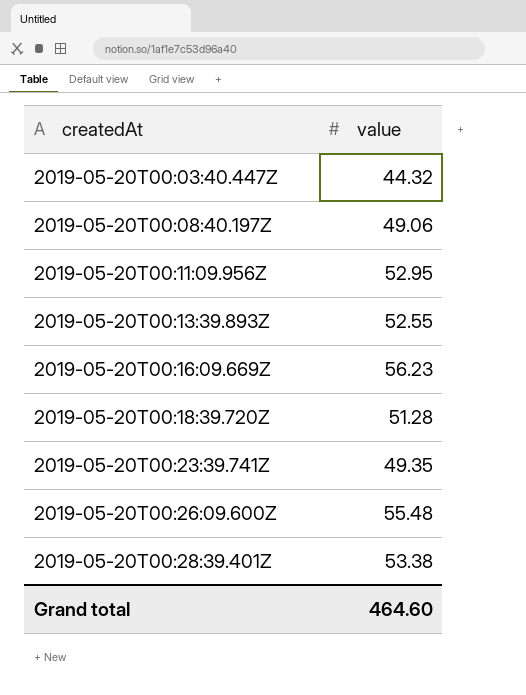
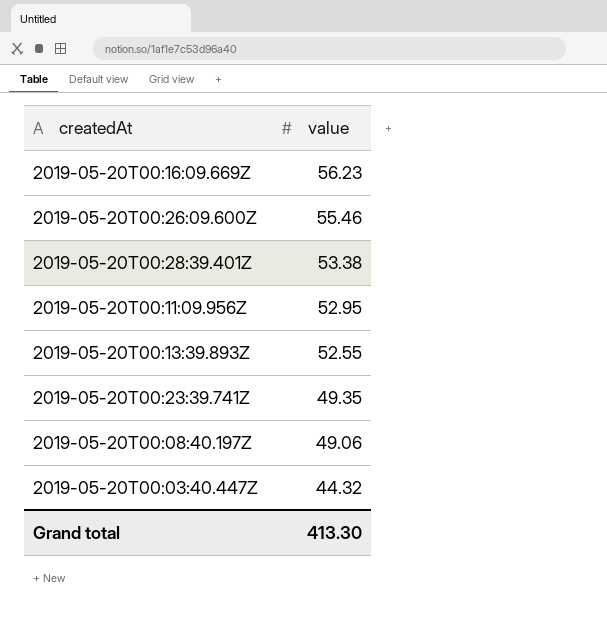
row order: createdAt ascending -> value descending
row 2019-05-20T00:18:39.720Z: 51.28 -> none
2019-05-20T00:26:09.600Z | value: 55.48 -> 55.46
Grand total | value: 464.60 -> 413.30

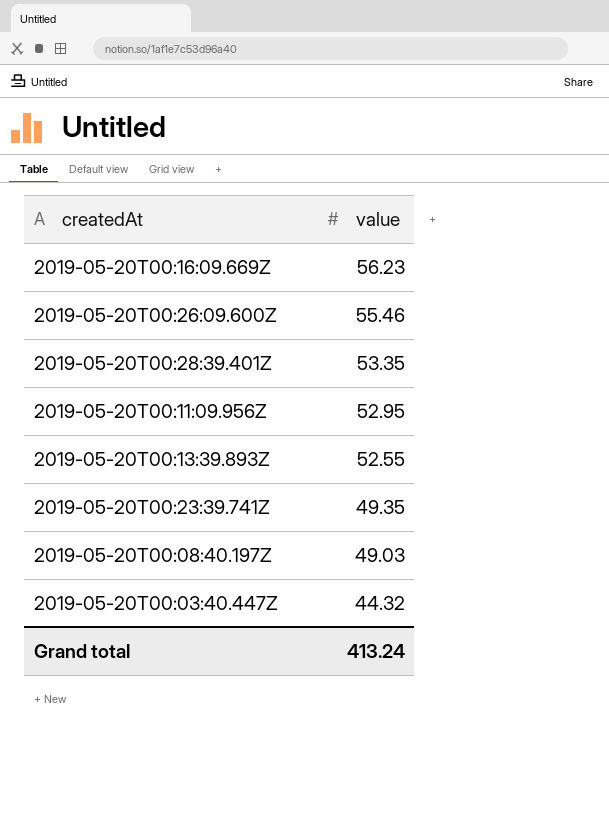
2019-05-20T00:28:39.401Z | value: 53.38 -> 53.35
2019-05-20T00:08:40.197Z | value: 49.06 -> 49.03
Grand total | value: 413.30 -> 413.24

